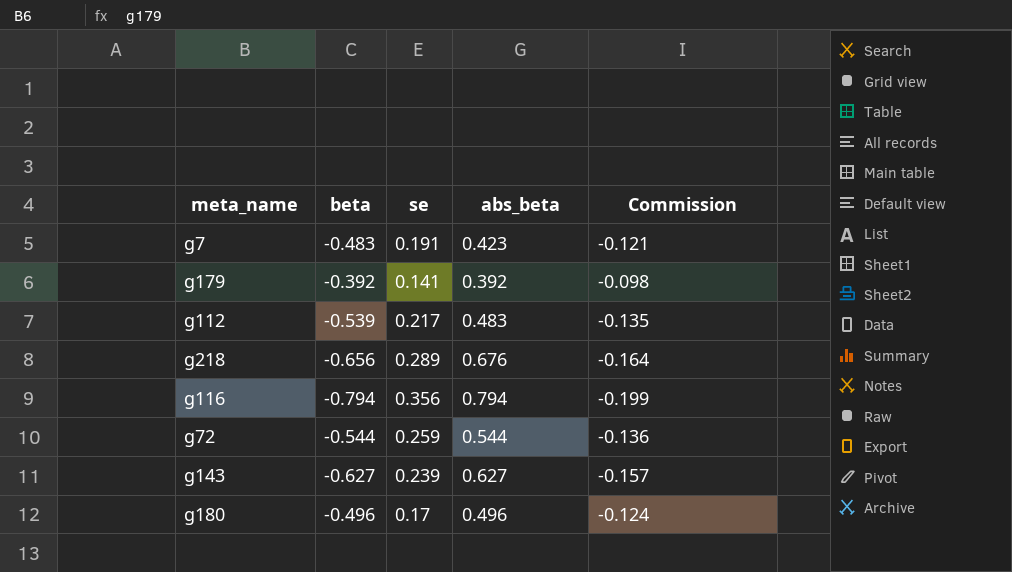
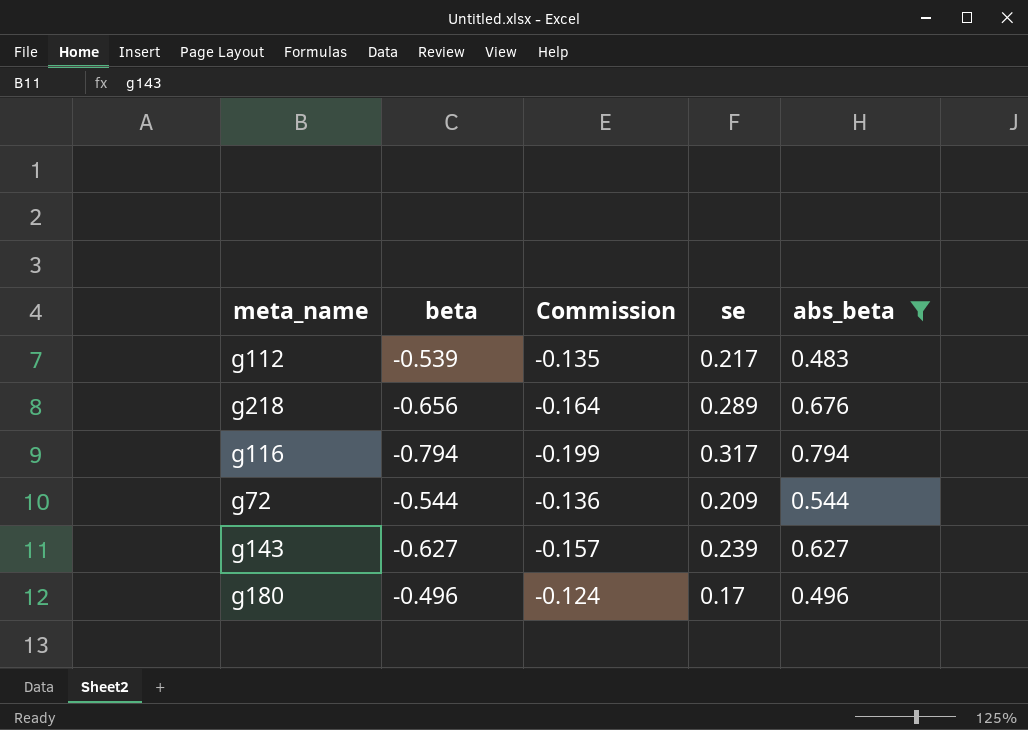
filter: none -> abs_beta >= 0.483
column Commission | position: 5 -> 3
g116 | se: 0.356 -> 0.317
g72 | se: 0.259 -> 0.209

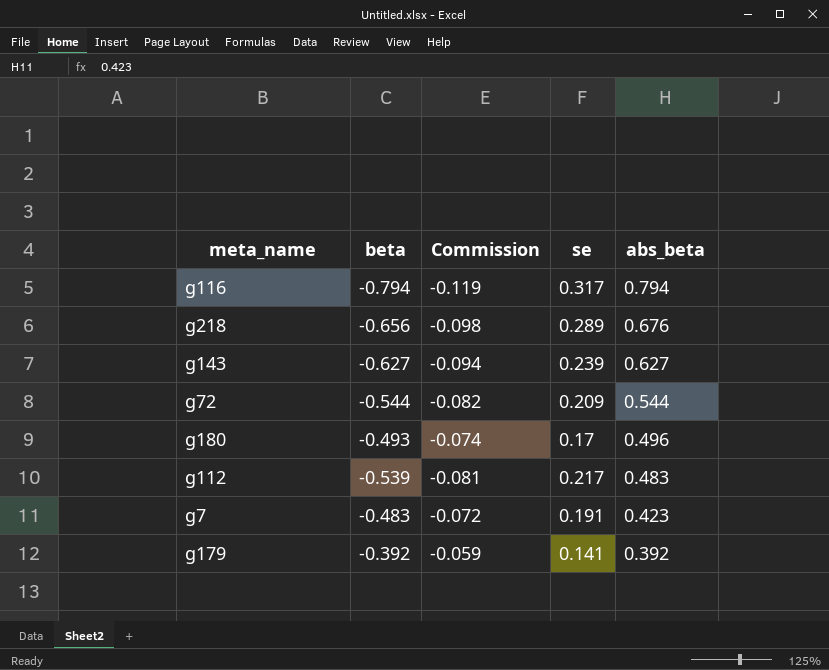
filter: abs_beta >= 0.483 -> none
row order: none -> abs_beta descending
column Commission | formula: [beta] * 0.25 -> [beta] * 0.15
g180 | beta: -0.496 -> -0.493

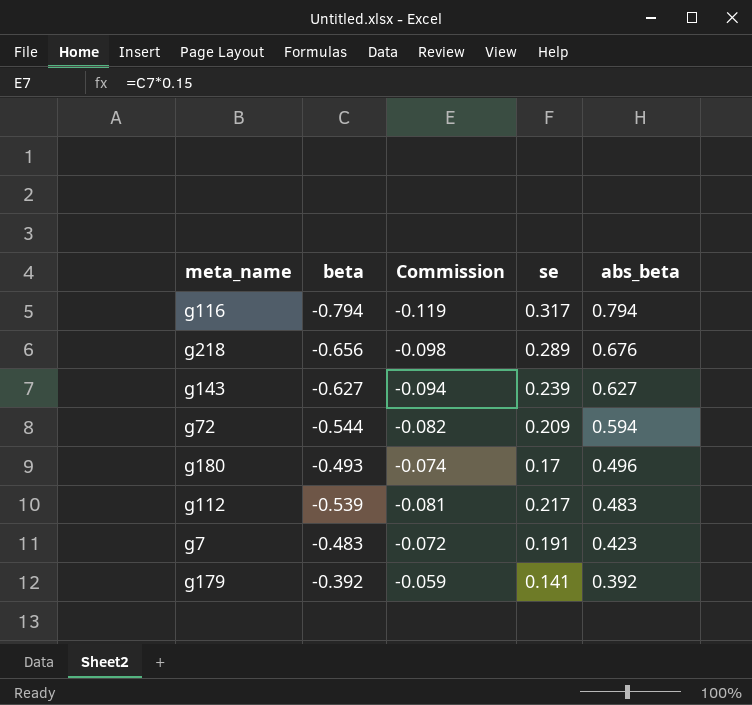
g72 | abs_beta: 0.544 -> 0.594

